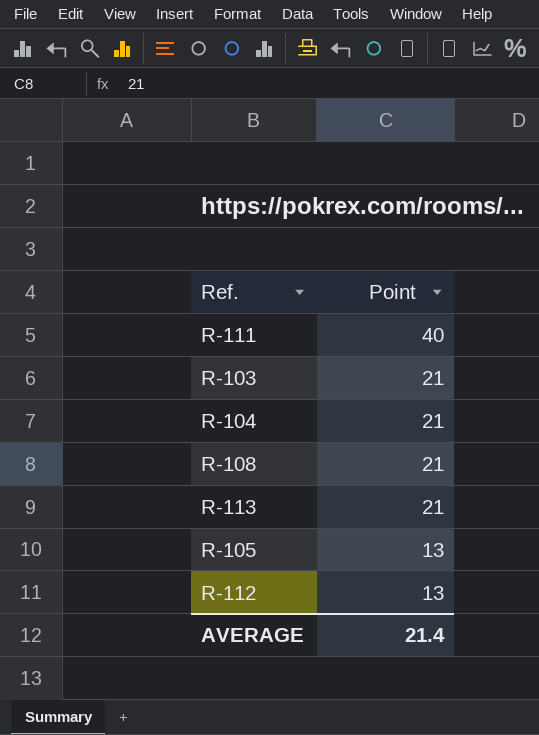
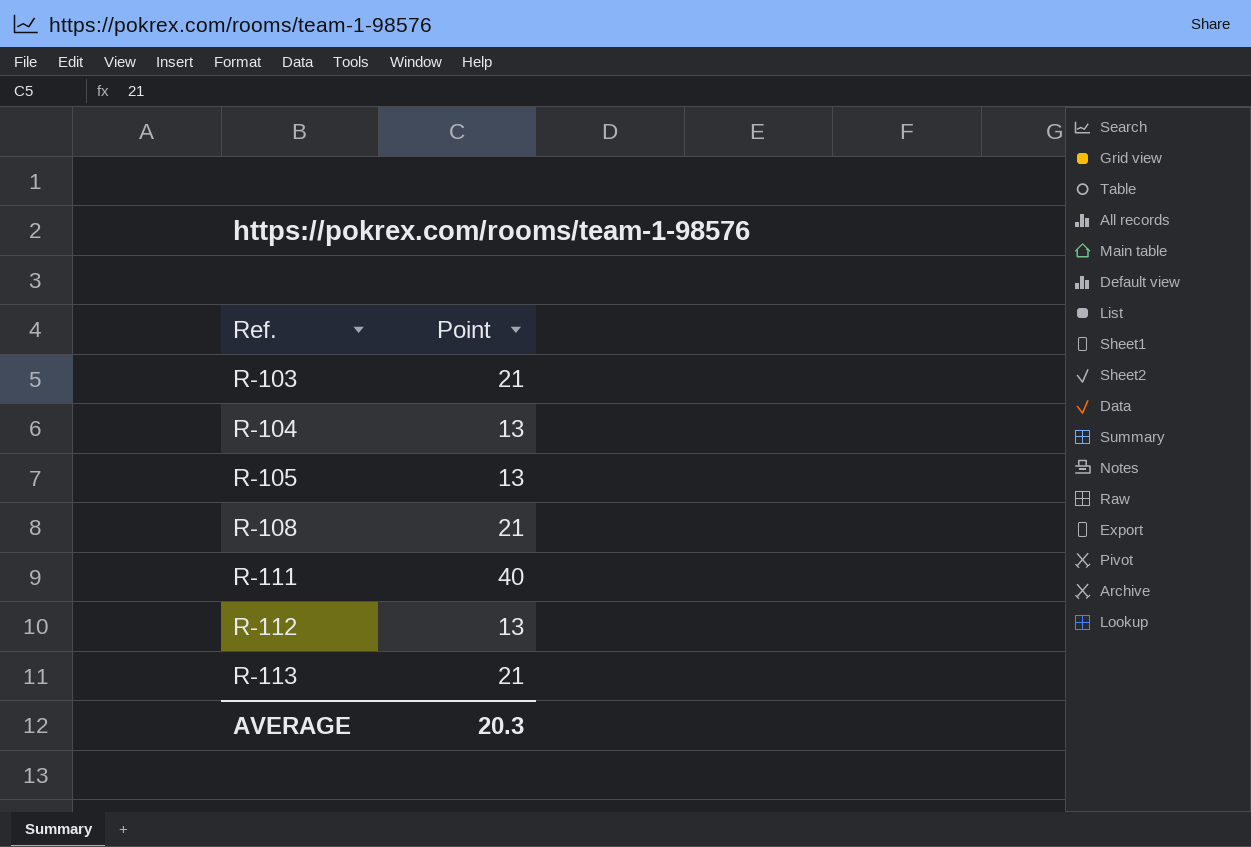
row order: Point descending -> Ref. ascending
R-104 | Point: 21 -> 13
AVERAGE | Point: 21.4 -> 20.3

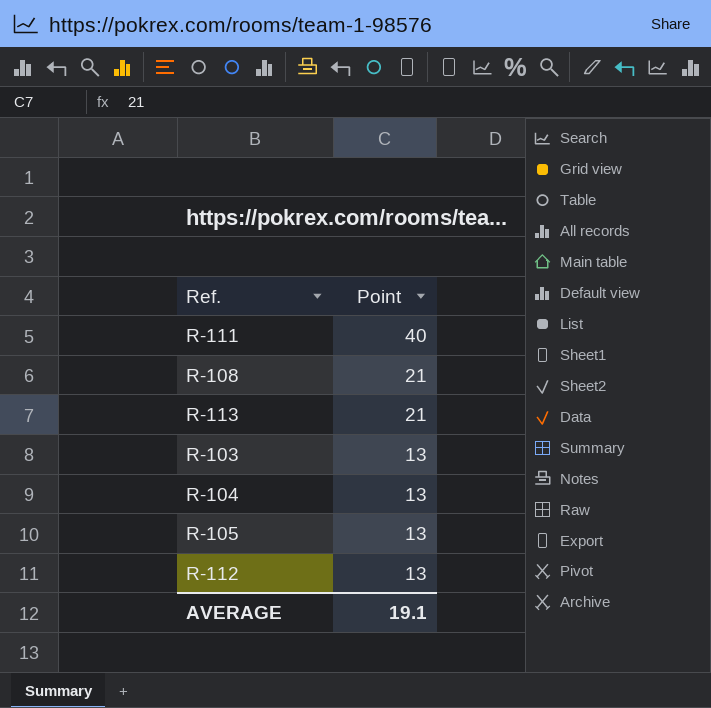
row order: Ref. ascending -> Point descending
R-103 | Point: 21 -> 13
AVERAGE | Point: 20.3 -> 19.1

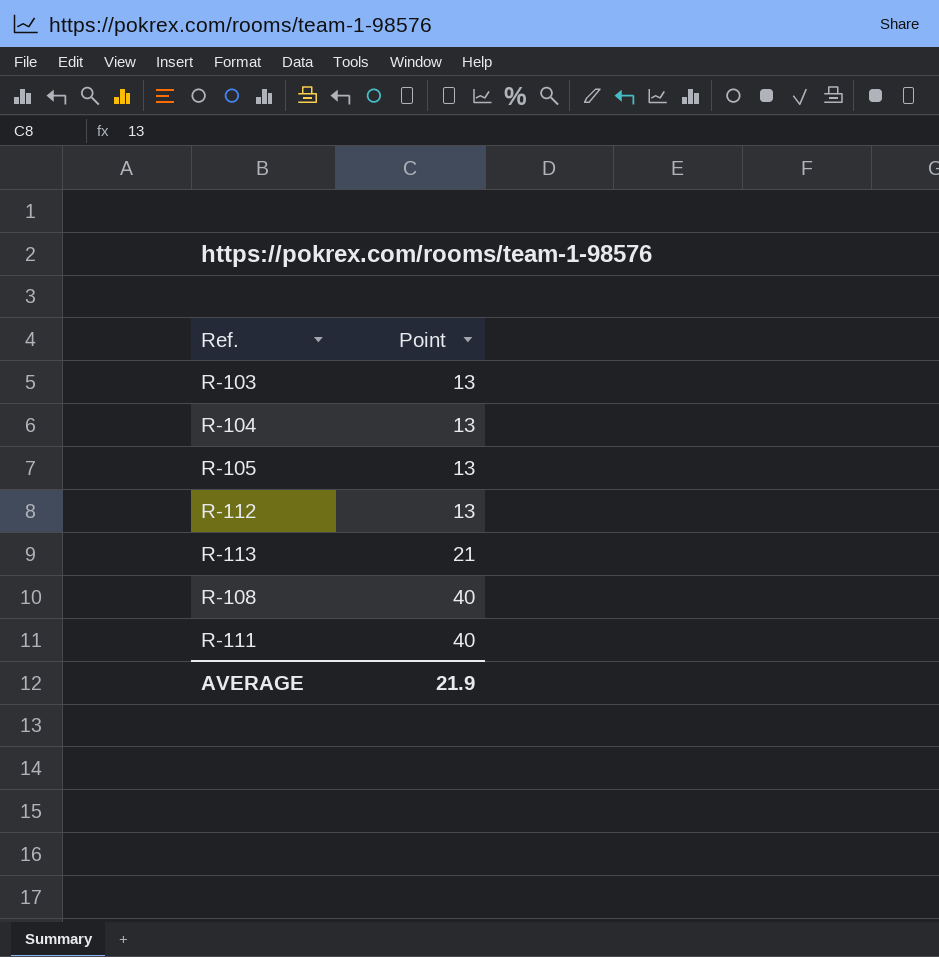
row order: Point descending -> Point ascending
R-108 | Point: 21 -> 40
AVERAGE | Point: 19.1 -> 21.9

